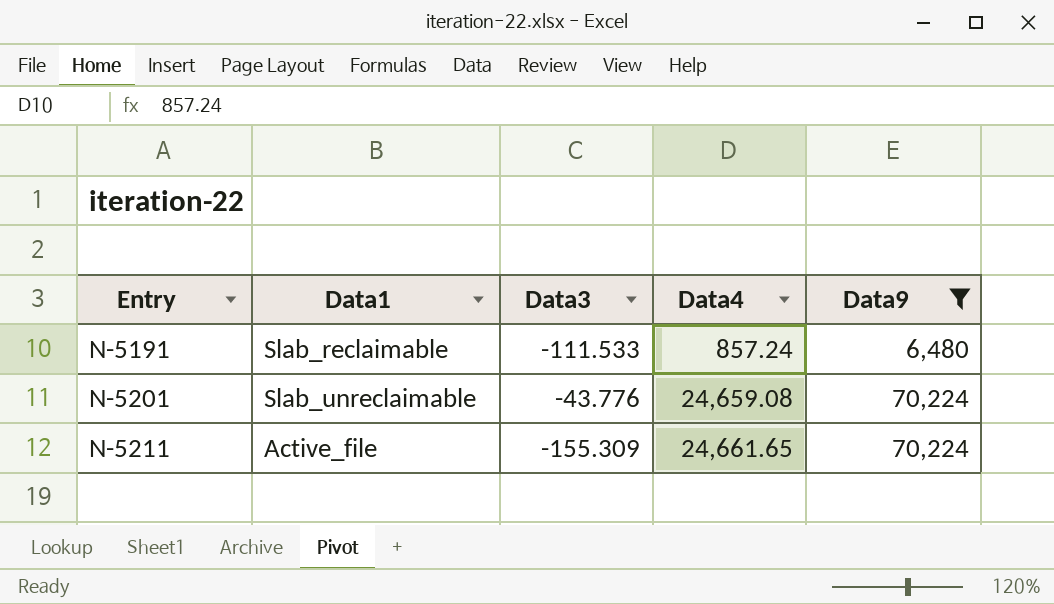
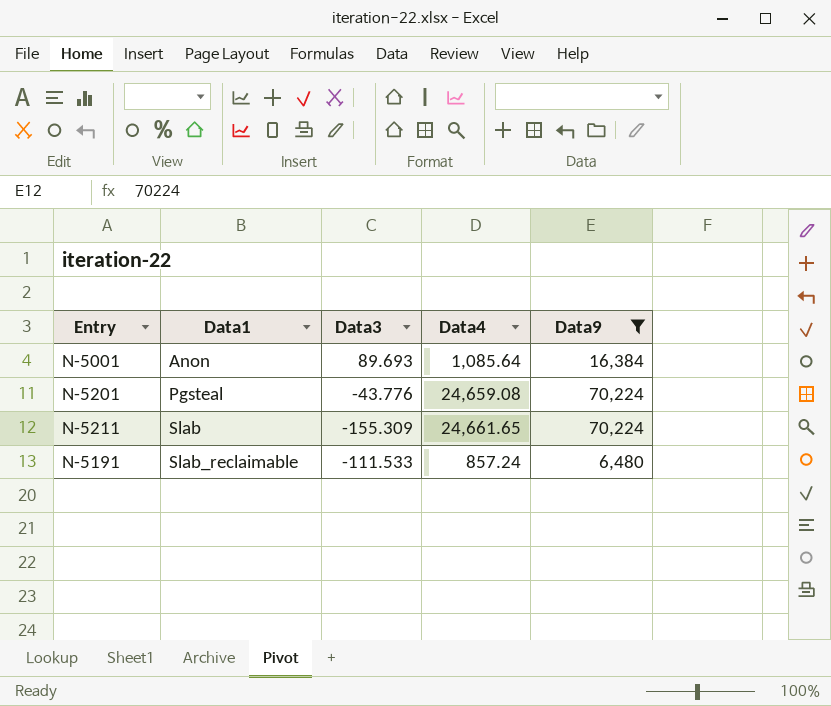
row order: Entry ascending -> Data1 ascending
row N-5001: none -> Anon | 89.693 | 1,085.64 | 16,384
N-5201 | Data1: Slab_unreclaimable -> Pgsteal
N-5211 | Data1: Active_file -> Slab

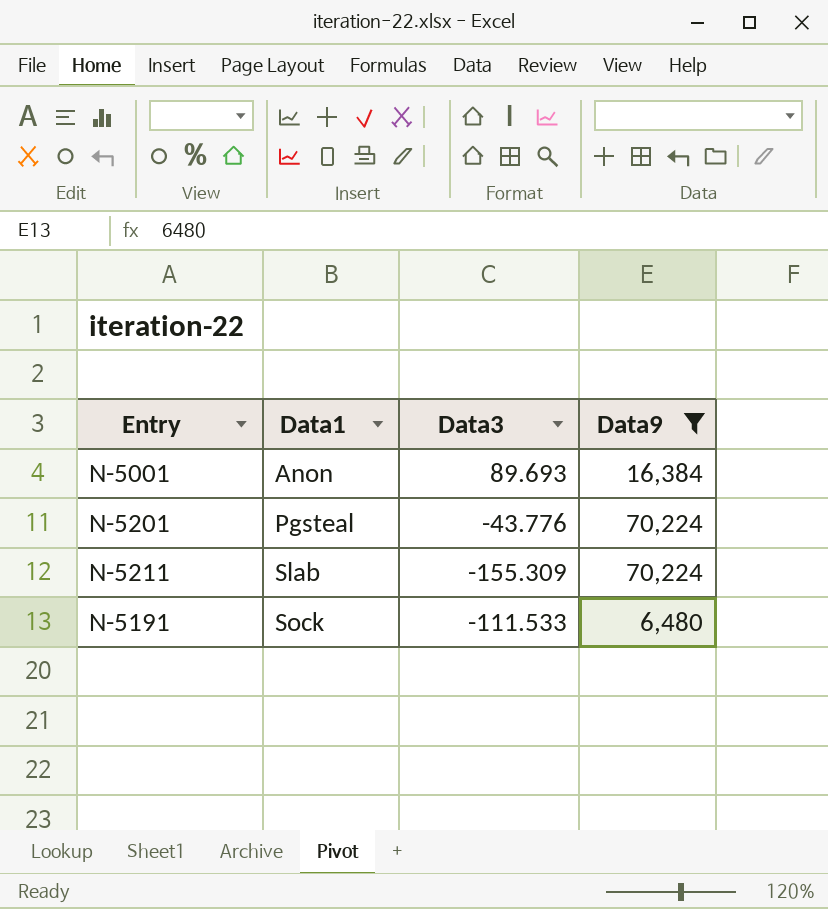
column Data4 | position: 4 -> none
N-5191 | Data1: Slab_reclaimable -> Sock

